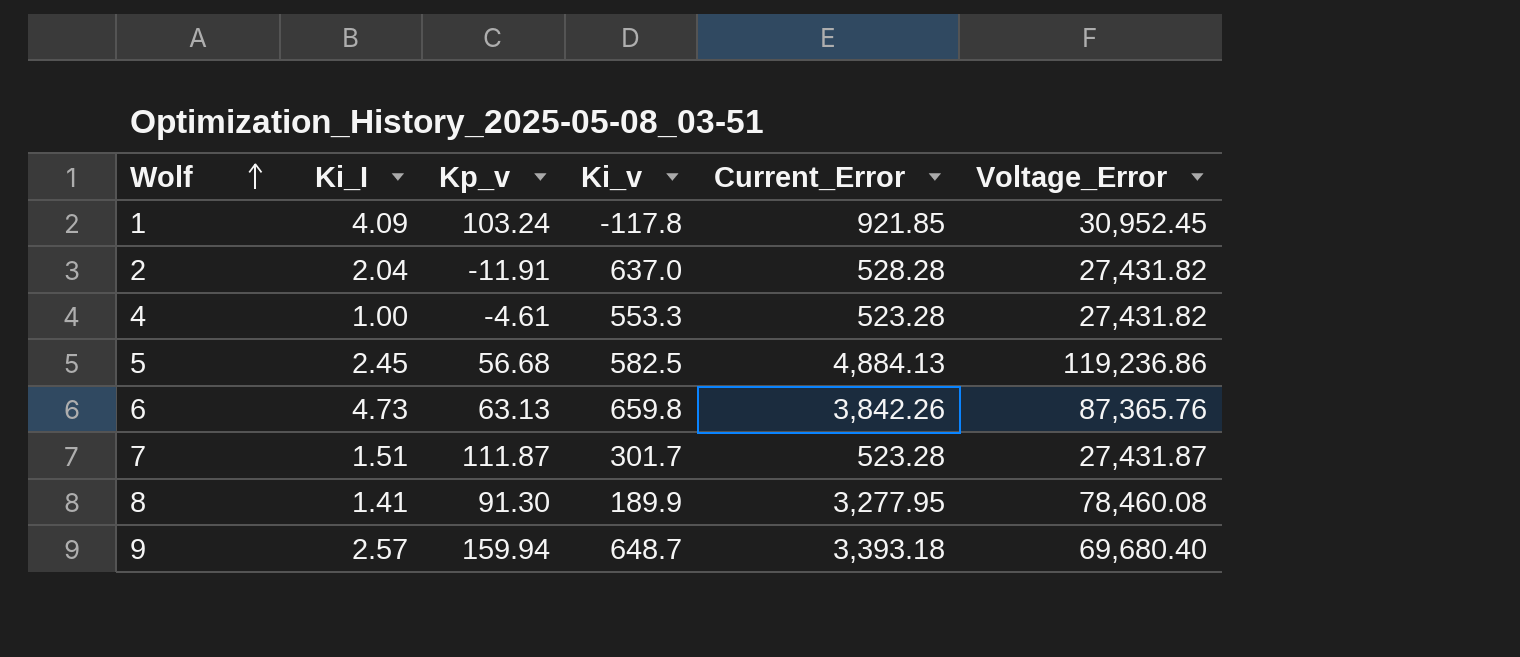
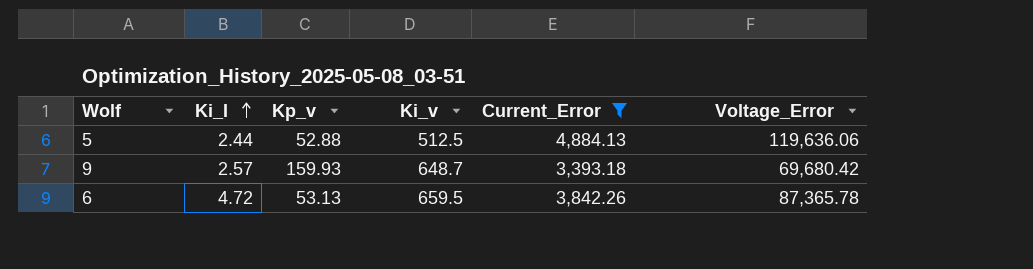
filter: none -> Current_Error >= 3,393.18
row order: Wolf ascending -> Ki_I ascending
5 | Ki_I: 2.45 -> 2.44
5 | Kp_v: 56.68 -> 52.88
5 | Ki_v: 582.5 -> 512.5
5 | Voltage_Error: 119,236.86 -> 119,636.06
9 | Kp_v: 159.94 -> 159.93
9 | Voltage_Error: 69,680.40 -> 69,680.42
6 | Ki_I: 4.73 -> 4.72
6 | Kp_v: 63.13 -> 53.13
6 | Ki_v: 659.8 -> 659.5
6 | Voltage_Error: 87,365.76 -> 87,365.78

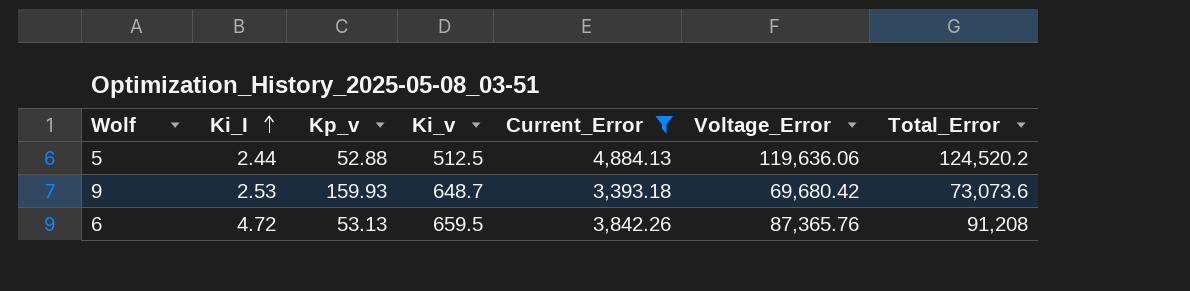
column Total_Error | formula: none -> [Current_Error] + [Voltage_Error]
9 | Ki_I: 2.57 -> 2.53
6 | Voltage_Error: 87,365.78 -> 87,365.76

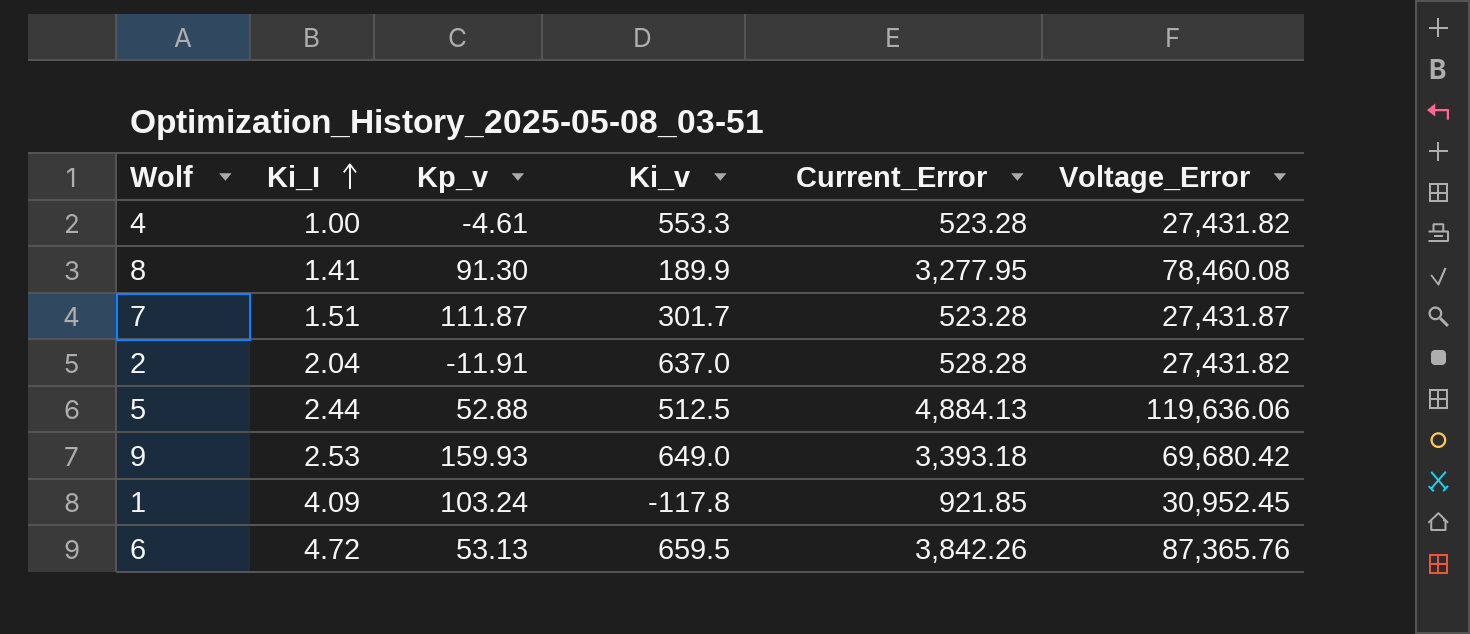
filter: Current_Error >= 3,393.18 -> none
column Total_Error | formula: [Current_Error] + [Voltage_Error] -> none
9 | Ki_v: 648.7 -> 649.0

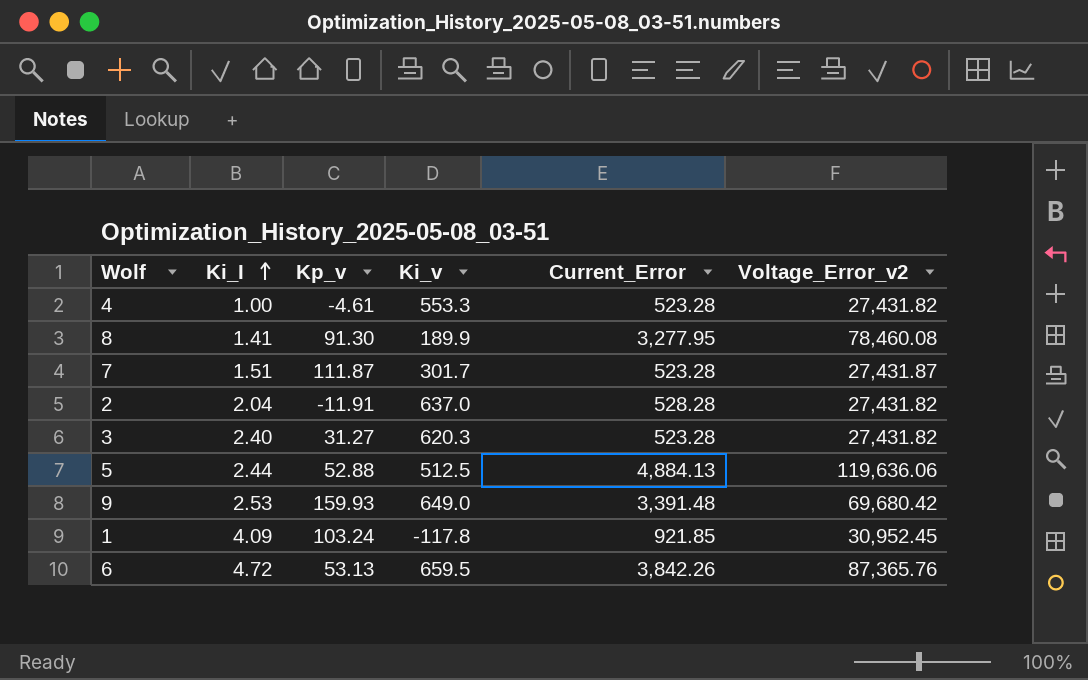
column name: Voltage_Error -> Voltage_Error_v2
row 3: none -> 2.40 | 31.27 | 620.3 | 523.28 | 27,431.82
9 | Current_Error: 3,393.18 -> 3,391.48

